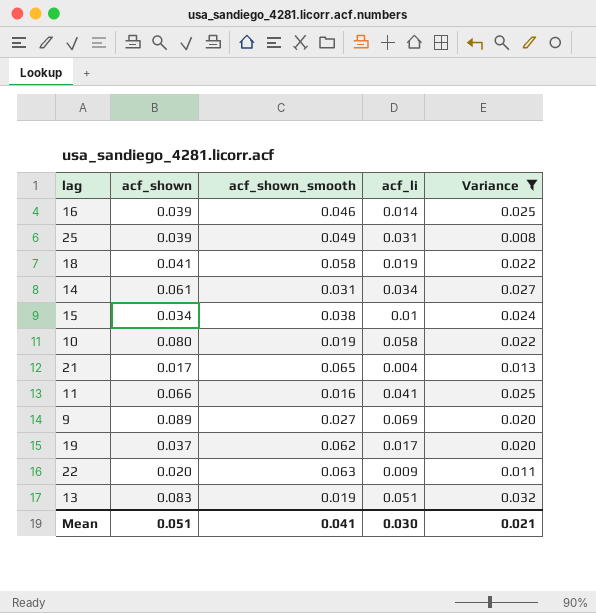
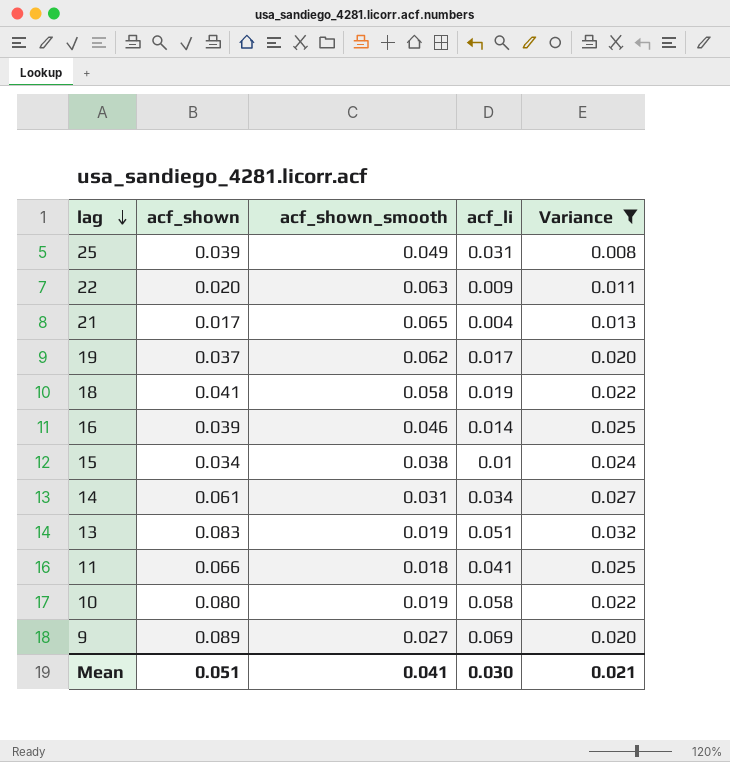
row order: none -> lag descending
11 | acf_shown_smooth: 0.016 -> 0.018

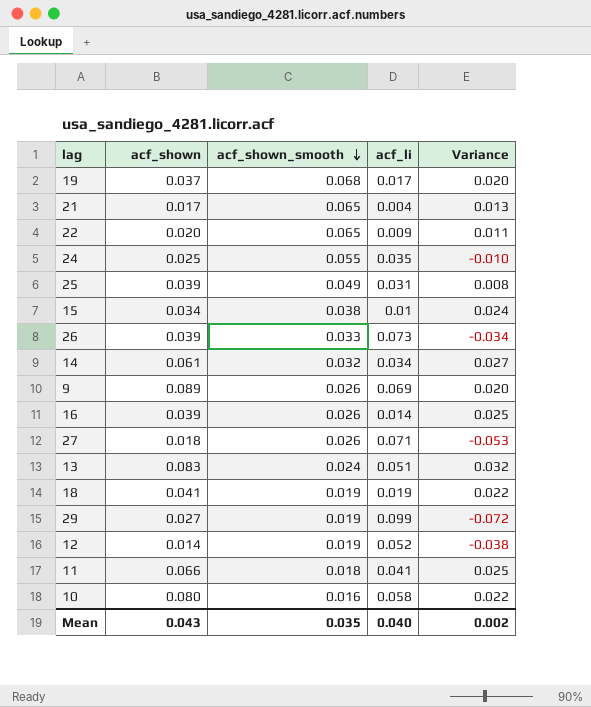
filter: Variance >= 0.008 -> none
row order: lag descending -> acf_shown_smooth descending
19 | acf_shown_smooth: 0.062 -> 0.068
22 | acf_shown_smooth: 0.063 -> 0.065
14 | acf_shown_smooth: 0.031 -> 0.032
9 | acf_shown_smooth: 0.027 -> 0.026
16 | acf_shown_smooth: 0.046 -> 0.026
13 | acf_shown_smooth: 0.019 -> 0.024
18 | acf_shown_smooth: 0.058 -> 0.019
10 | acf_shown_smooth: 0.019 -> 0.016
Mean | acf_shown: 0.051 -> 0.043
Mean | acf_shown_smooth: 0.041 -> 0.035
Mean | acf_li: 0.030 -> 0.040
Mean | Variance: 0.021 -> 0.002

